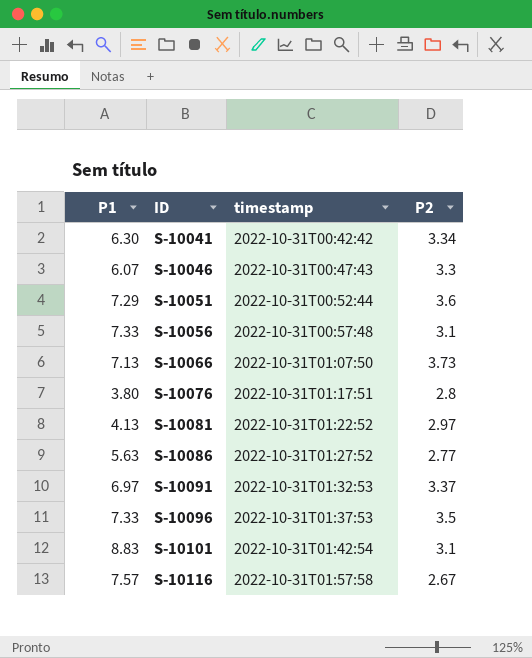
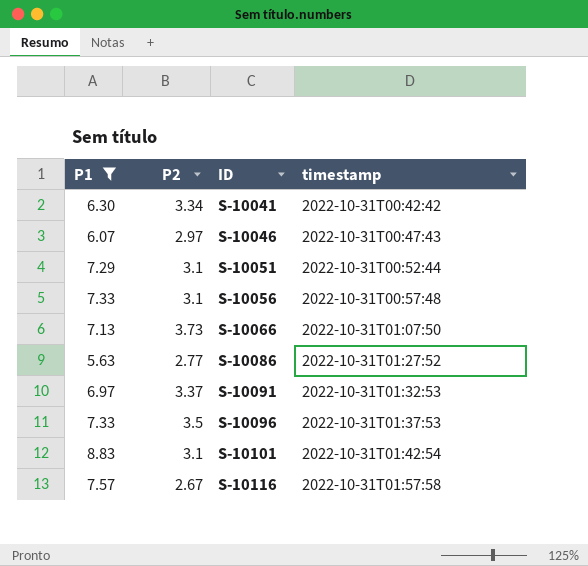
filter: none -> P1 >= 5.63
column P2 | position: 4 -> 2
S-10046 | P2: 3.3 -> 2.97
S-10051 | P2: 3.6 -> 3.1

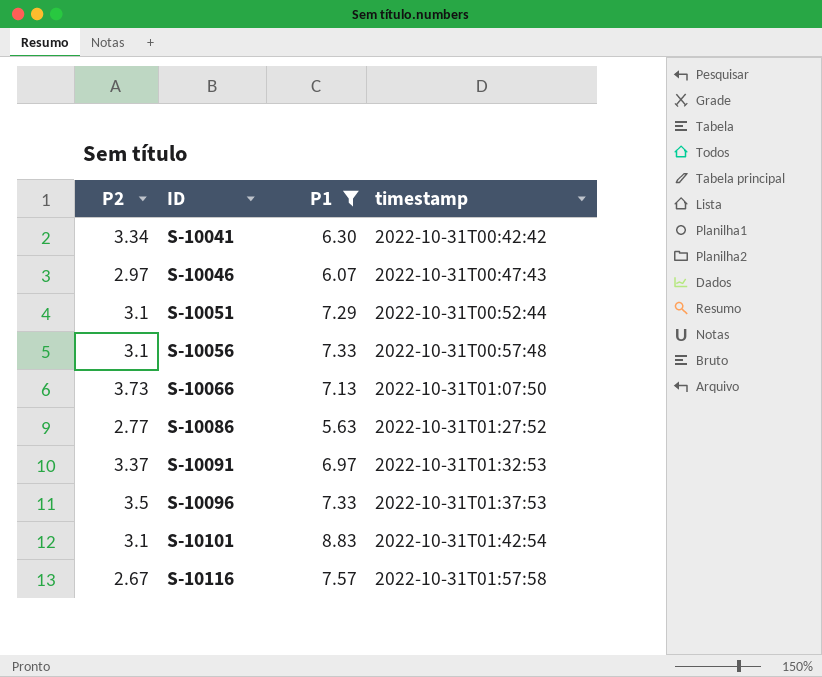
column P1 | position: 1 -> 3

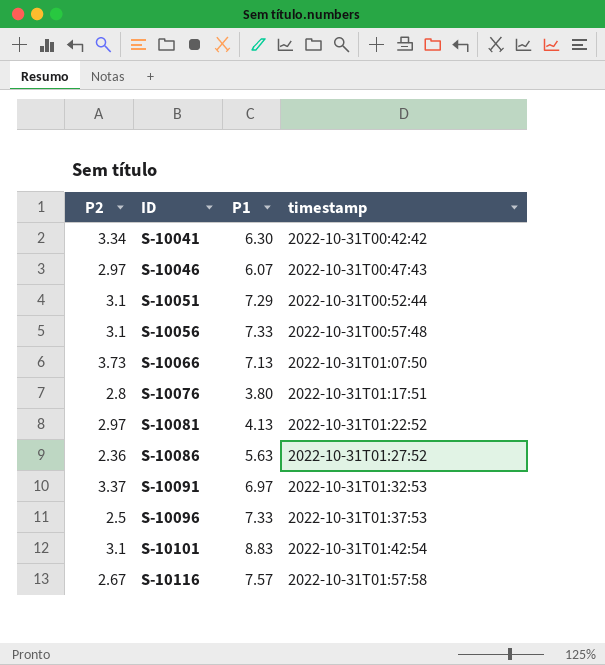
filter: P1 >= 5.63 -> none
S-10086 | P2: 2.77 -> 2.36
S-10096 | P2: 3.5 -> 2.5

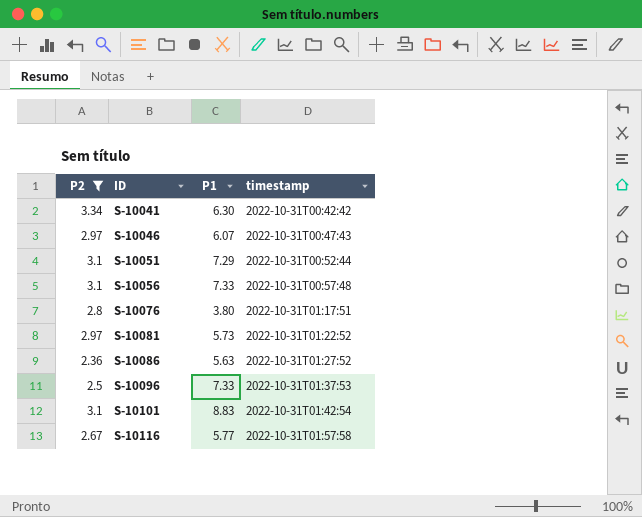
filter: none -> P2 <= 3.34
S-10081 | P1: 4.13 -> 5.73
S-10116 | P1: 7.57 -> 5.77

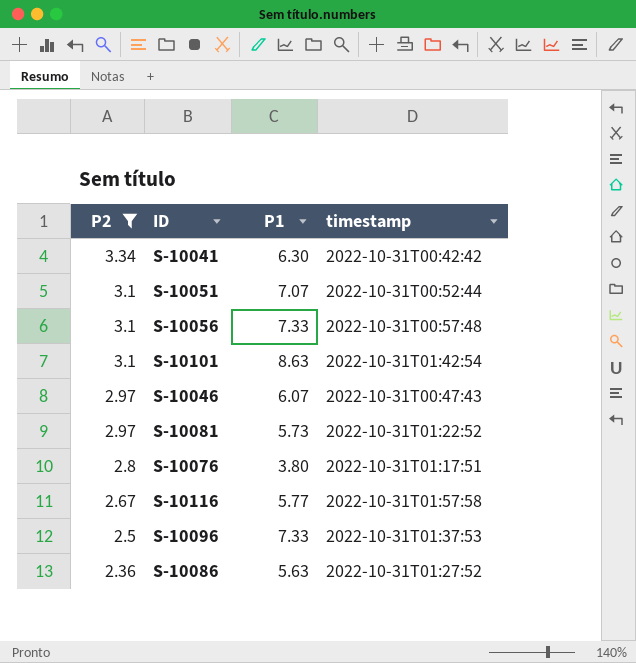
row order: ID ascending -> P2 descending
S-10051 | P1: 7.29 -> 7.07
S-10101 | P1: 8.83 -> 8.63

